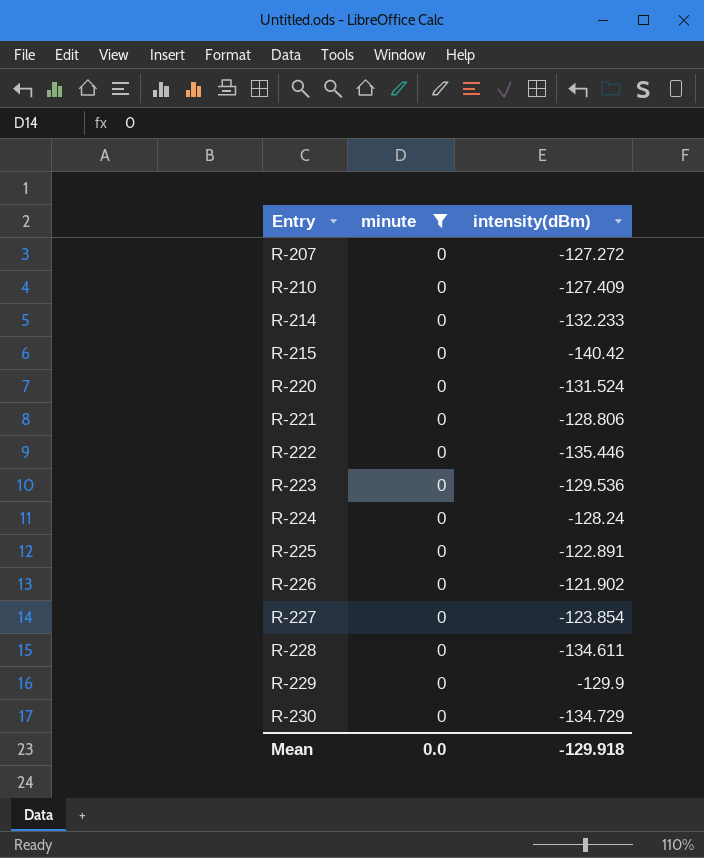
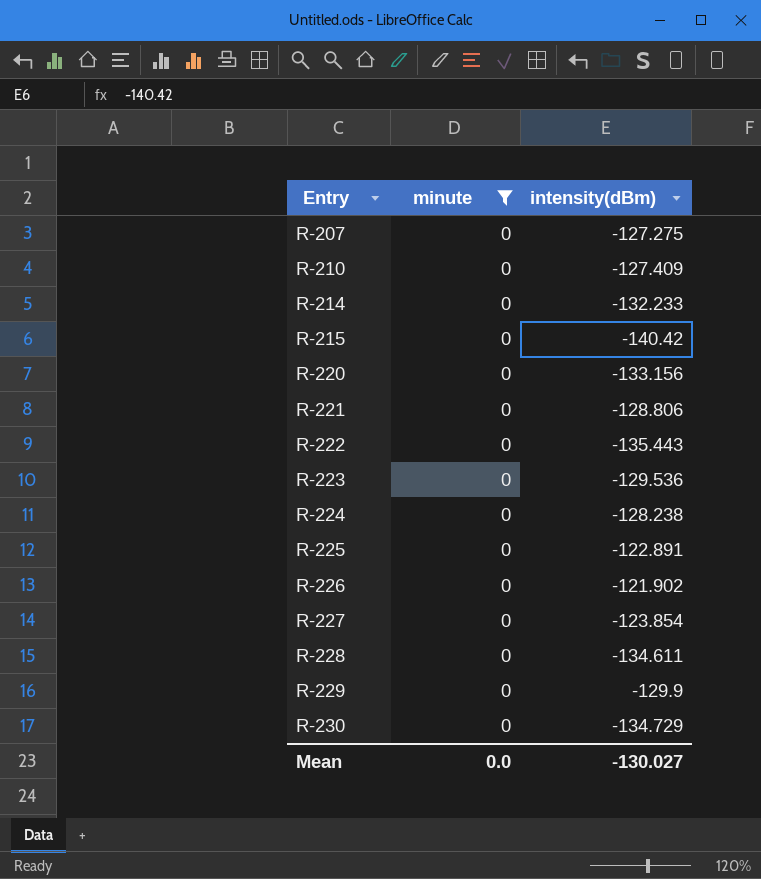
R-207 | intensity(dBm): -127.272 -> -127.275
R-220 | intensity(dBm): -131.524 -> -133.156
R-222 | intensity(dBm): -135.446 -> -135.443
R-224 | intensity(dBm): -128.24 -> -128.238
Mean | intensity(dBm): -129.918 -> -130.027

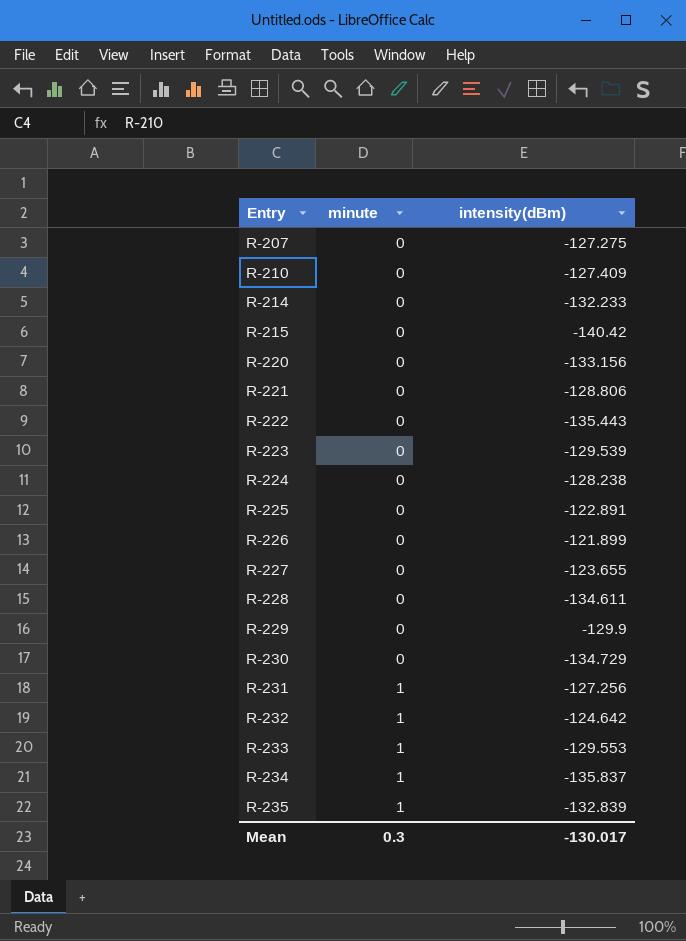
filter: minute = 0 -> none
R-223 | intensity(dBm): -129.536 -> -129.539
R-226 | intensity(dBm): -121.902 -> -121.899
R-227 | intensity(dBm): -123.854 -> -123.655
Mean | minute: 0.0 -> 0.3
Mean | intensity(dBm): -130.027 -> -130.017

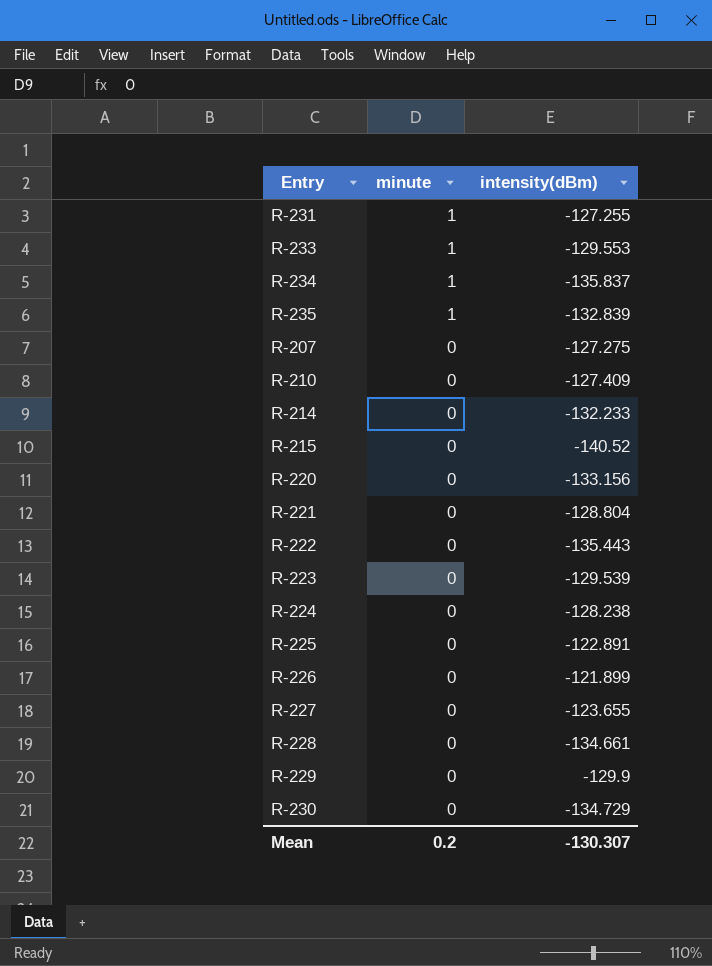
row order: Entry ascending -> minute descending
row R-232: 1 | -124.642 -> none
R-231 | intensity(dBm): -127.256 -> -127.255
R-215 | intensity(dBm): -140.42 -> -140.52
R-221 | intensity(dBm): -128.806 -> -128.804
R-228 | intensity(dBm): -134.611 -> -134.661
Mean | minute: 0.3 -> 0.2
Mean | intensity(dBm): -130.017 -> -130.307

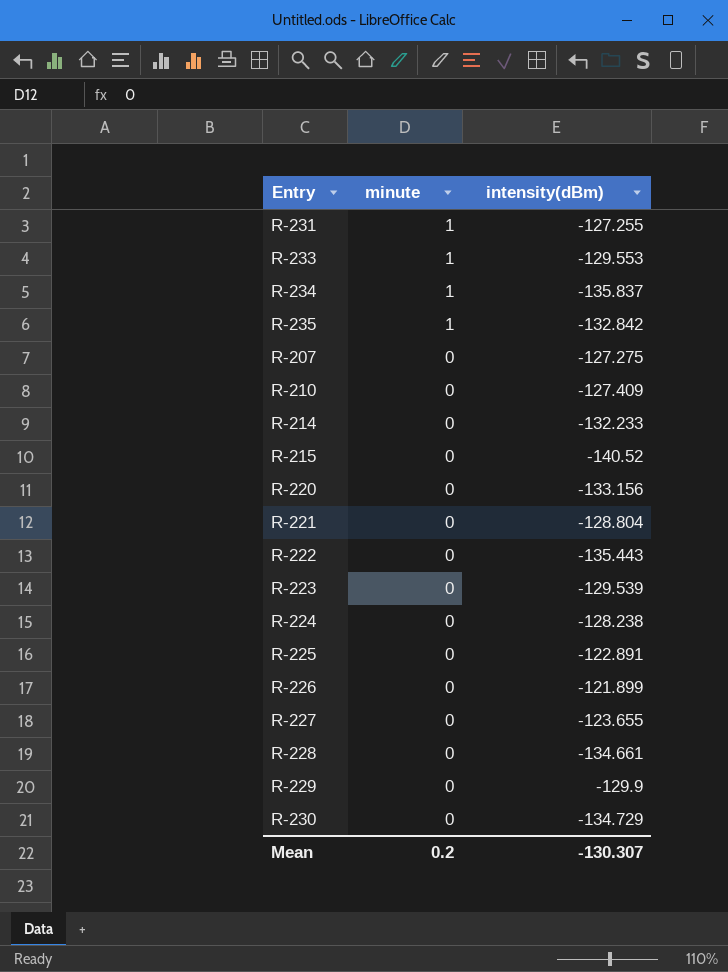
R-235 | intensity(dBm): -132.839 -> -132.842

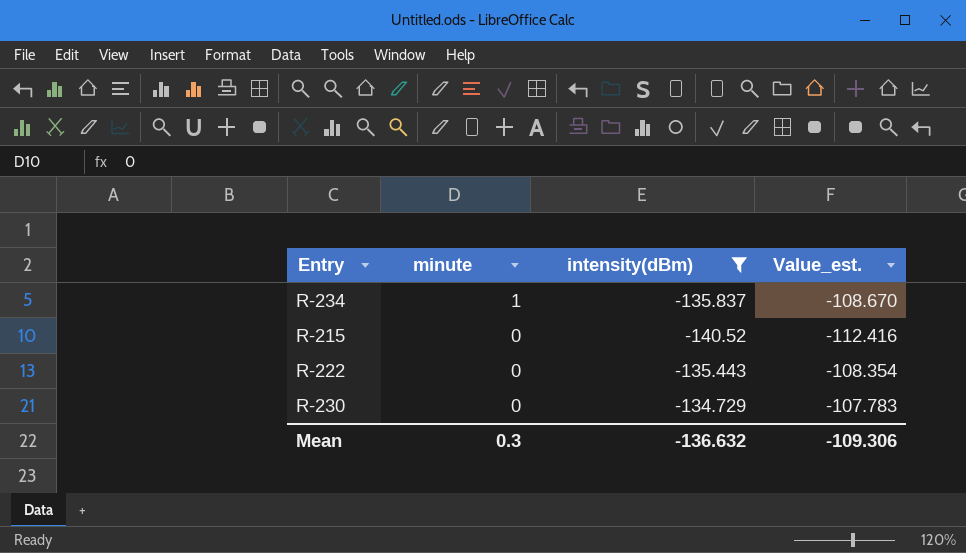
filter: none -> intensity(dBm) <= -134.729
column Value_est. | formula: none -> [intensity(dBm)] * 0.8
Mean | minute: 0.2 -> 0.3
Mean | intensity(dBm): -130.307 -> -136.632

